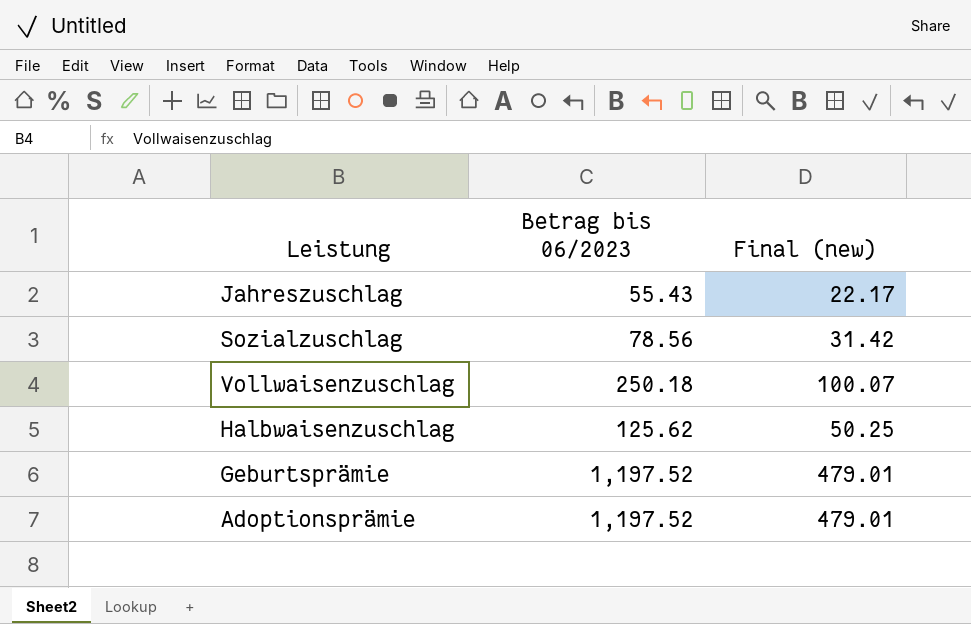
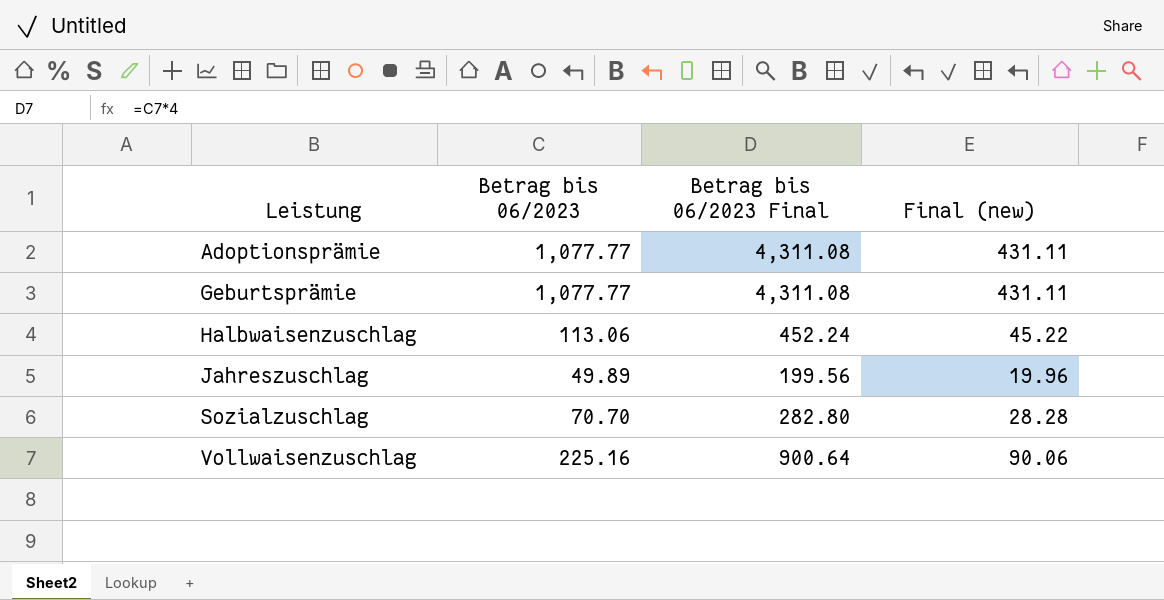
row order: none -> Leistung ascending
column Betrag bis 06/2023 Final | formula: none -> [Betrag bis 06/2023] * 4
Adoptionsprämie | Betrag bis 06/2023: 1,197.52 -> 1,077.77
Adoptionsprämie | Final (new): 479.01 -> 431.11
Geburtsprämie | Betrag bis 06/2023: 1,197.52 -> 1,077.77
Geburtsprämie | Final (new): 479.01 -> 431.11
Halbwaisenzuschlag | Betrag bis 06/2023: 125.62 -> 113.06
Halbwaisenzuschlag | Final (new): 50.25 -> 45.22
Jahreszuschlag | Betrag bis 06/2023: 55.43 -> 49.89
Jahreszuschlag | Final (new): 22.17 -> 19.96
Sozialzuschlag | Betrag bis 06/2023: 78.56 -> 70.70
Sozialzuschlag | Final (new): 31.42 -> 28.28
Vollwaisenzuschlag | Betrag bis 06/2023: 250.18 -> 225.16
Vollwaisenzuschlag | Final (new): 100.07 -> 90.06

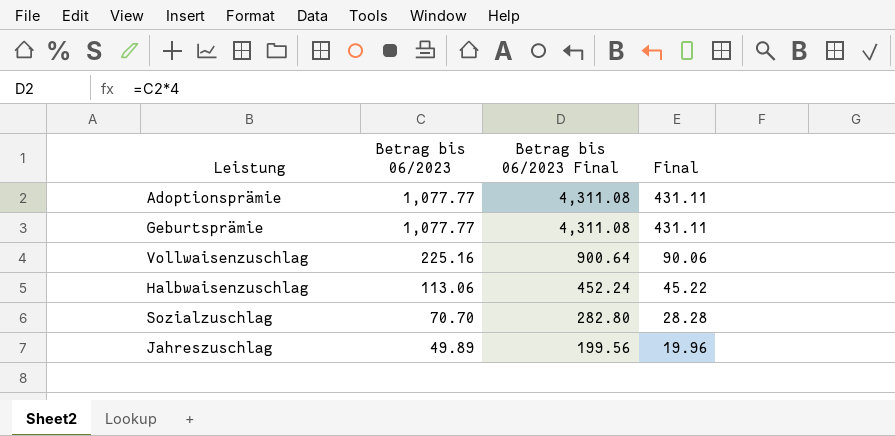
row order: Leistung ascending -> Betrag bis 06/2023 descending
column name: Final (new) -> Final

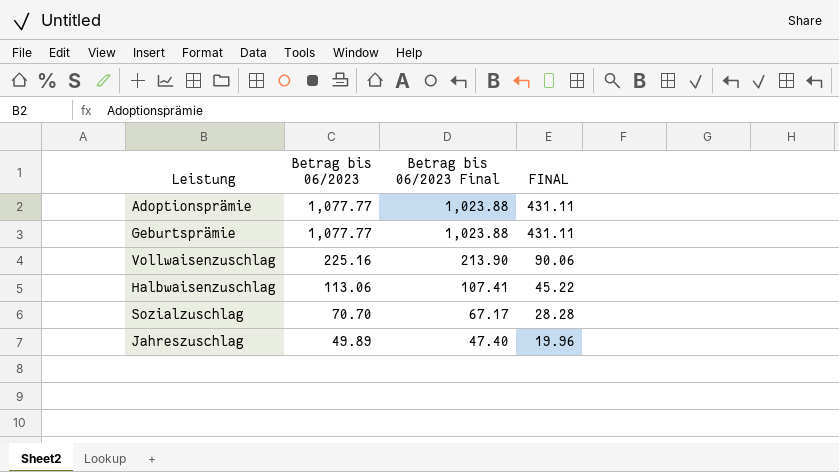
column Betrag bis 06/2023 Final | formula: [Betrag bis 06/2023] * 4 -> [Betrag bis 06/2023] * 0.95
column name: Final -> FINAL

